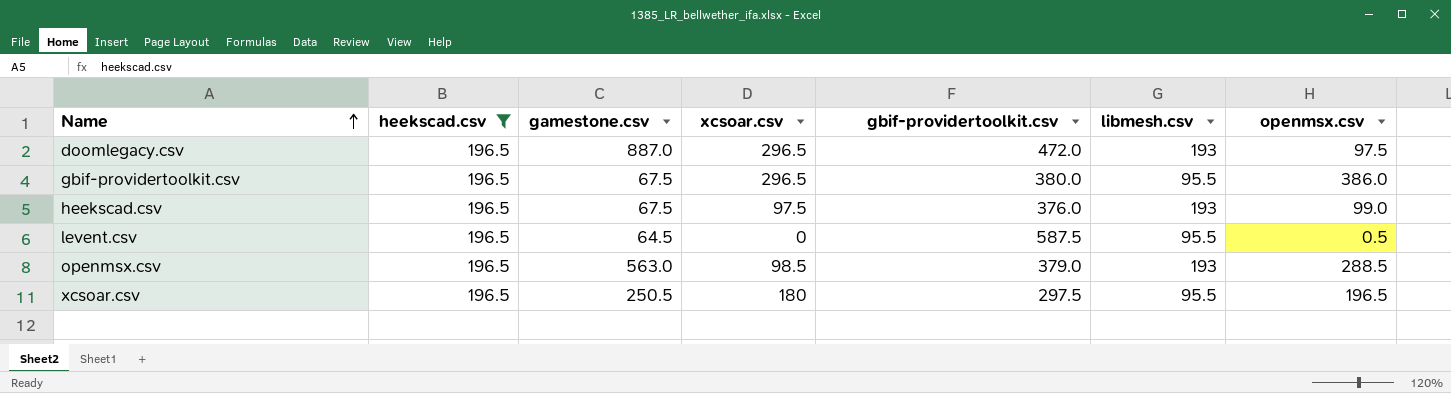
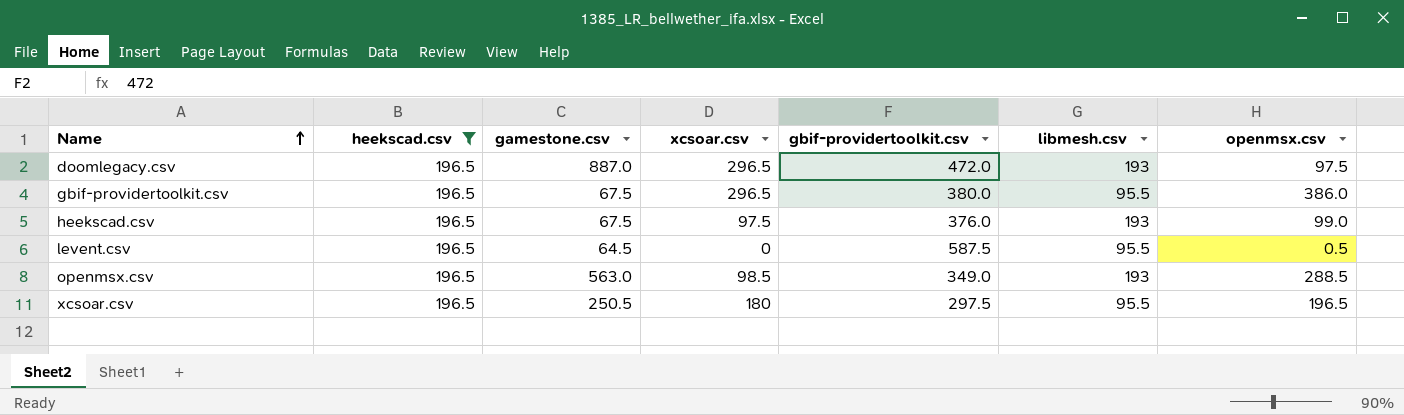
openmsx.csv | gbif-providertoolkit.csv: 379.0 -> 349.0

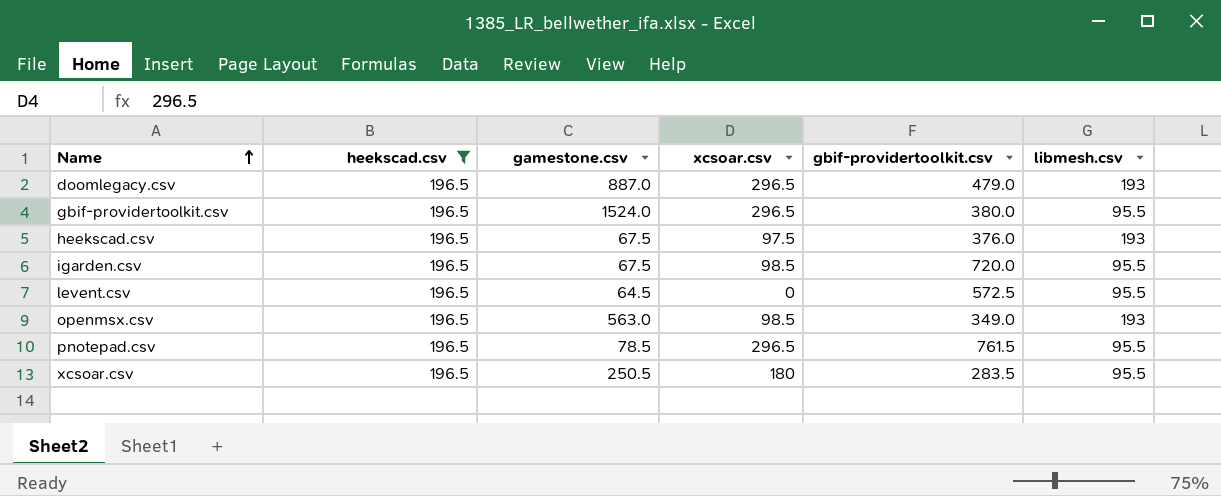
column openmsx.csv | position: 7 -> none
doomlegacy.csv | gbif-providertoolkit.csv: 472.0 -> 479.0
gbif-providertoolkit.csv | gamestone.csv: 67.5 -> 1524.0
row igarden.csv: none -> 196.5 | 67.5 | 98.5 | 720.0 | 95.5
levent.csv | gbif-providertoolkit.csv: 587.5 -> 572.5
row pnotepad.csv: none -> 196.5 | 78.5 | 296.5 | 761.5 | 95.5
xcsoar.csv | gbif-providertoolkit.csv: 297.5 -> 283.5

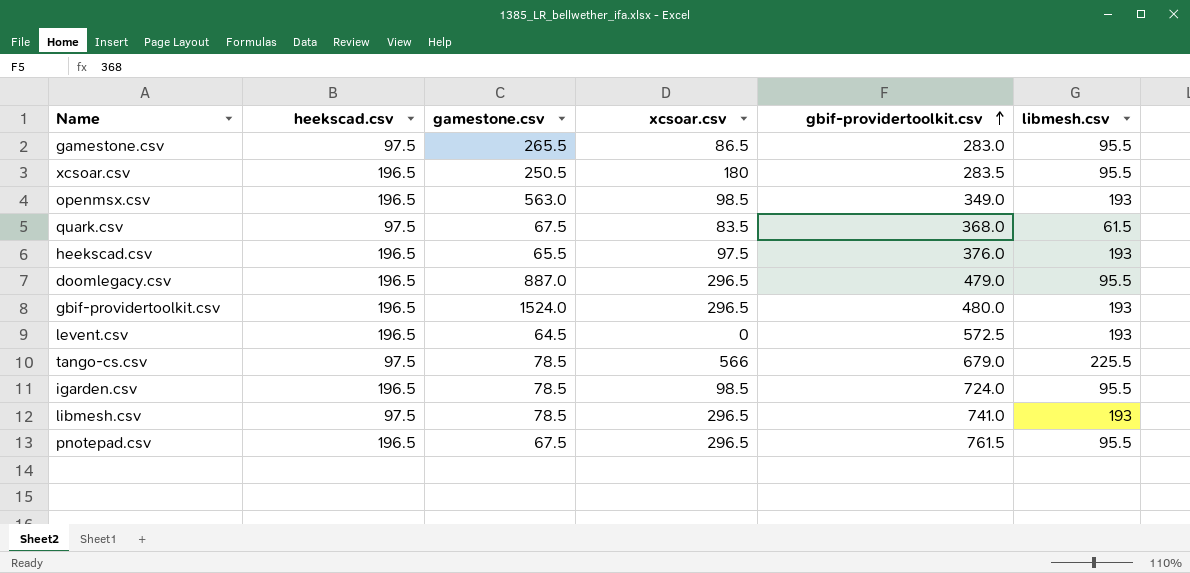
filter: heekscad.csv = 196.5 -> none
row order: Name ascending -> gbif-providertoolkit.csv ascending
heekscad.csv | gamestone.csv: 67.5 -> 65.5
doomlegacy.csv | libmesh.csv: 193 -> 95.5
gbif-providertoolkit.csv | gbif-providertoolkit.csv: 380.0 -> 480.0
gbif-providertoolkit.csv | libmesh.csv: 95.5 -> 193
levent.csv | libmesh.csv: 95.5 -> 193
igarden.csv | gamestone.csv: 67.5 -> 78.5
igarden.csv | gbif-providertoolkit.csv: 720.0 -> 724.0
pnotepad.csv | gamestone.csv: 78.5 -> 67.5

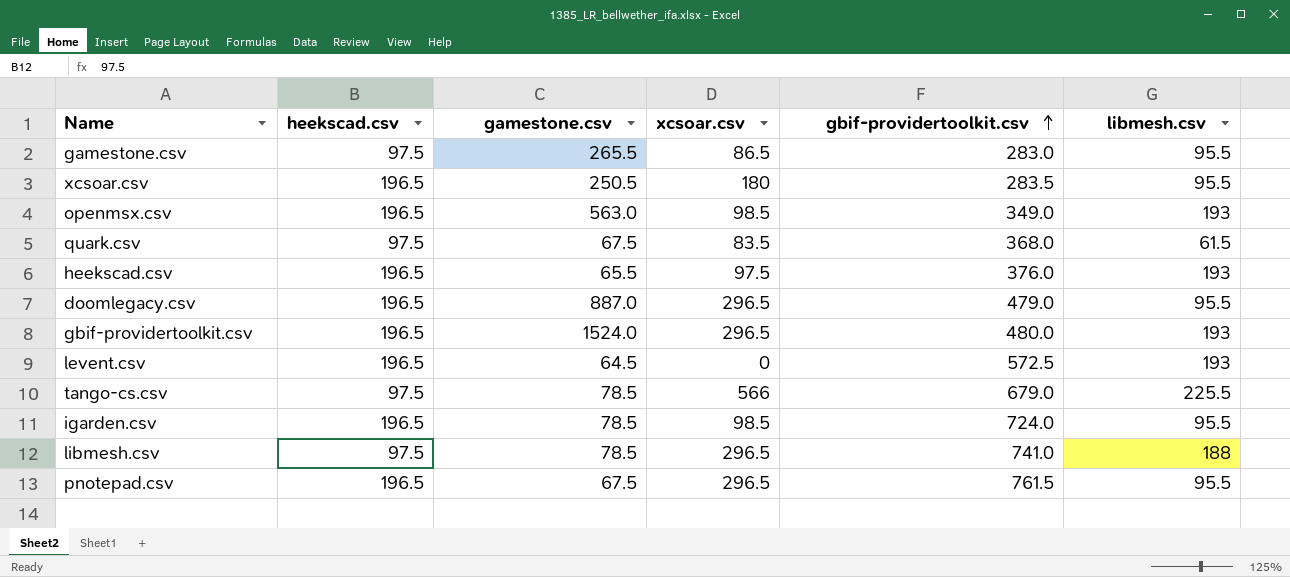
libmesh.csv | libmesh.csv: 193 -> 188

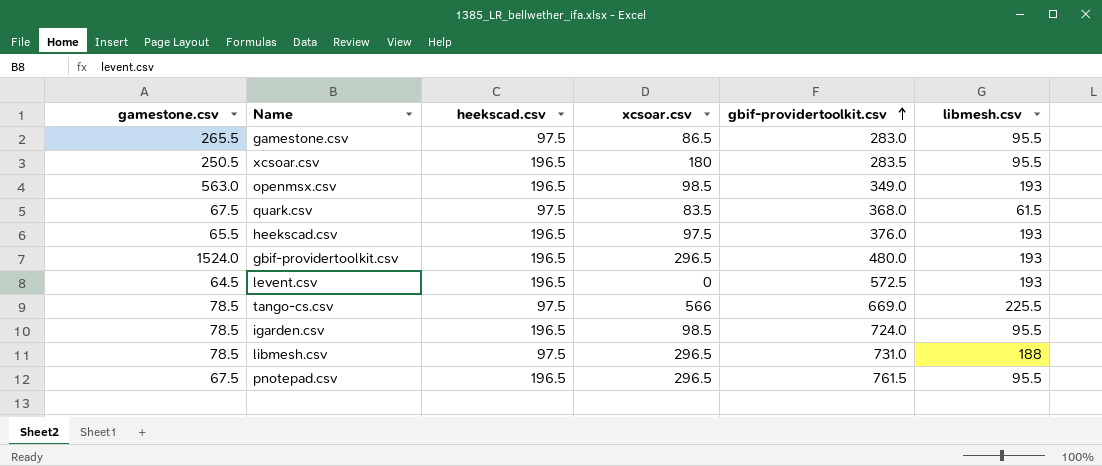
column gamestone.csv | position: 3 -> 1
row doomlegacy.csv: 196.5 | 887.0 | 296.5 | 479.0 | 95.5 -> none
tango-cs.csv | gbif-providertoolkit.csv: 679.0 -> 669.0
libmesh.csv | gbif-providertoolkit.csv: 741.0 -> 731.0

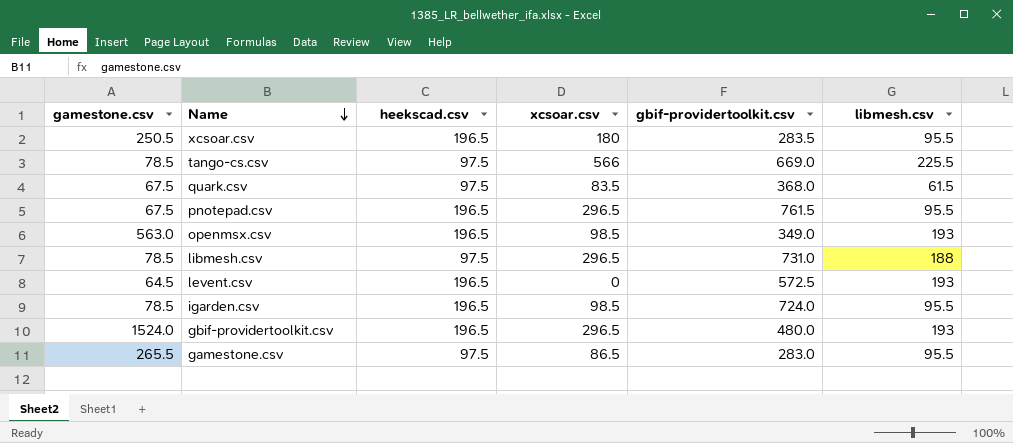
row order: gbif-providertoolkit.csv ascending -> Name descending
row heekscad.csv: 65.5 | 196.5 | 97.5 | 376.0 | 193 -> none

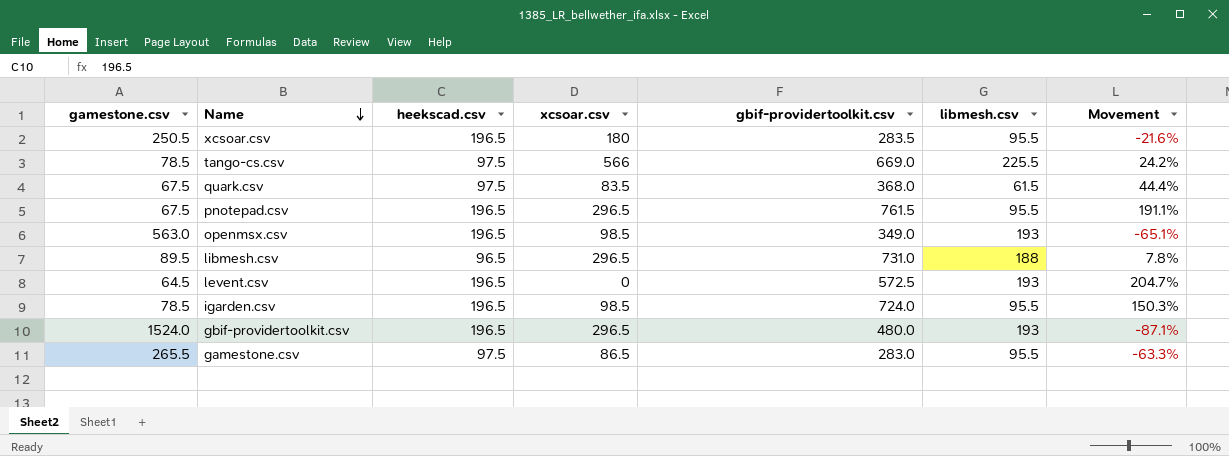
column Movement | formula: none -> ([heekscad.csv] - [gamestone.csv]) / [gamestone.csv]
libmesh.csv | gamestone.csv: 78.5 -> 89.5
libmesh.csv | heekscad.csv: 97.5 -> 96.5

